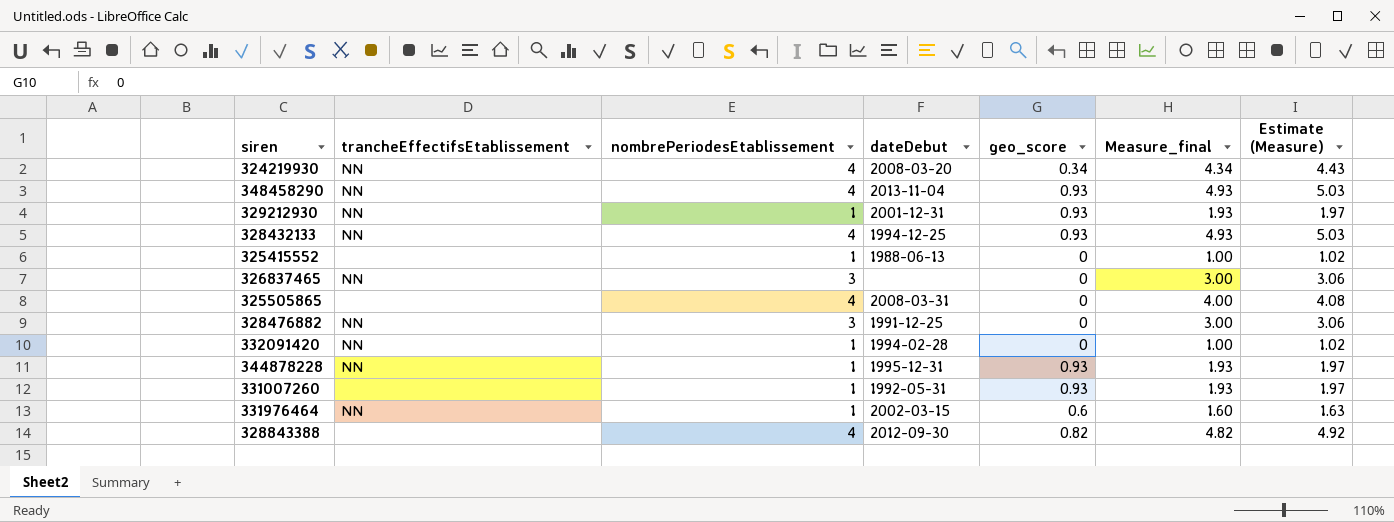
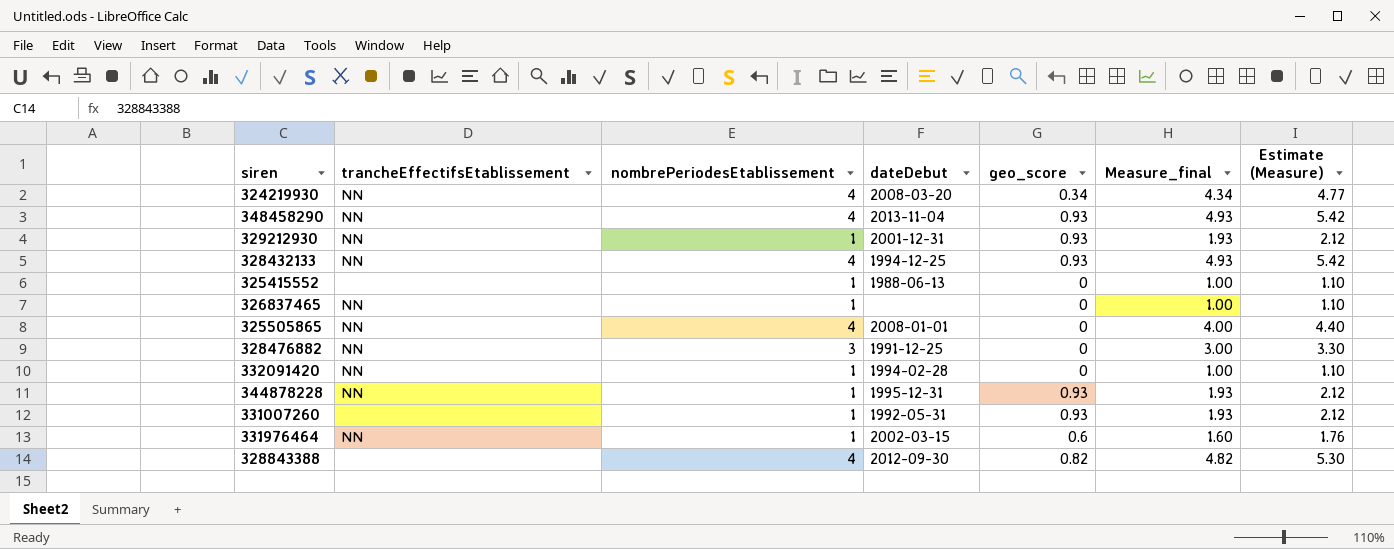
column Estimate (Measure) | formula: [Measure_final] * 1.02 -> [Measure_final] * 1.1
326837465 | nombrePeriodesEtablissement: 3 -> 1
326837465 | Measure_final: 3.00 -> 1.00
325505865 | trancheEffectifsEtablissement: none -> NN
325505865 | dateDebut: 2008-03-31 -> 2008-01-01

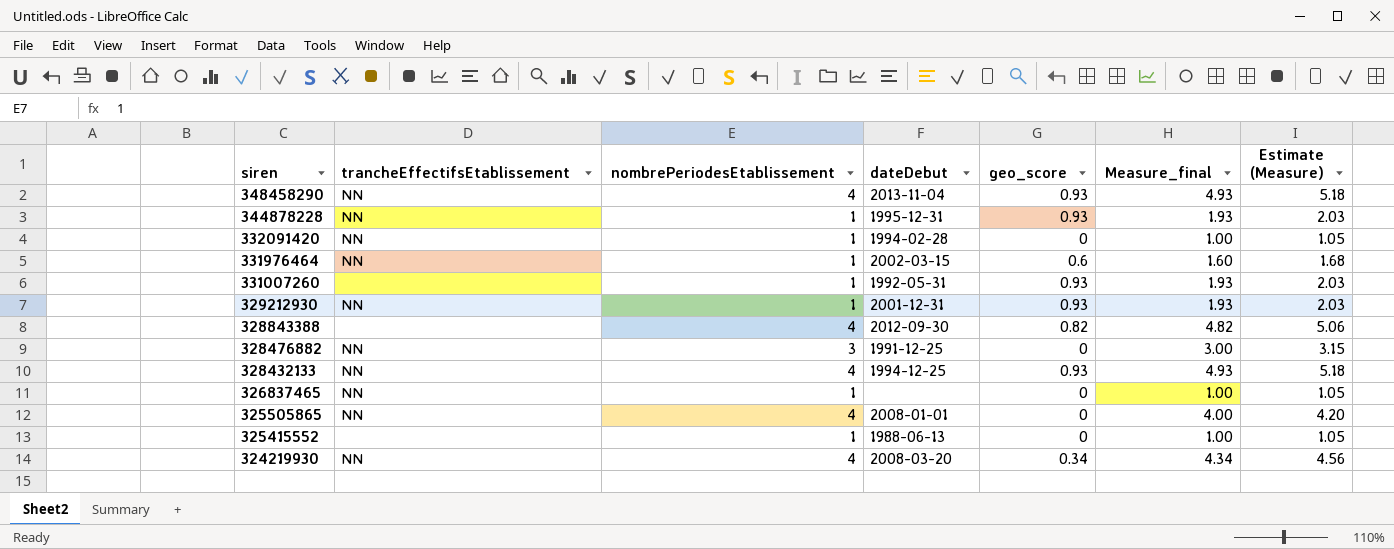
row order: none -> siren descending
column Estimate (Measure) | formula: [Measure_final] * 1.1 -> [Measure_final] * 1.05

